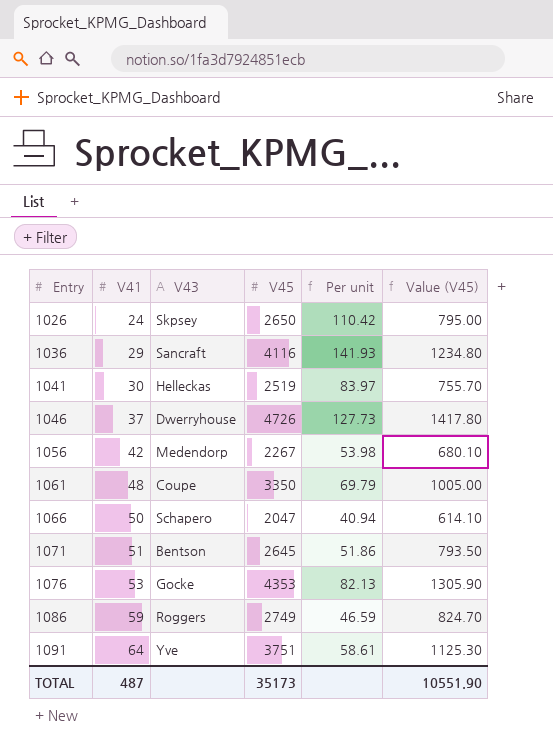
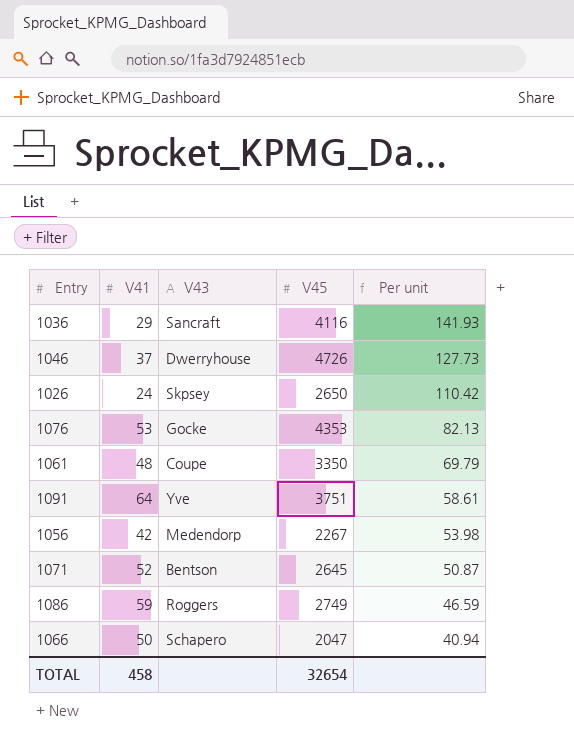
row order: Entry ascending -> Per unit descending
column Value (V45) | formula: [V45] * 0.3 -> none
row 1041: 30 | Helleckas | 2519 | 83.97 | 755.70 -> none
1071 | V41: 51 -> 52
1071 | Per unit: 51.86 -> 50.87
TOTAL | V41: 487 -> 458
TOTAL | V45: 35173 -> 32654

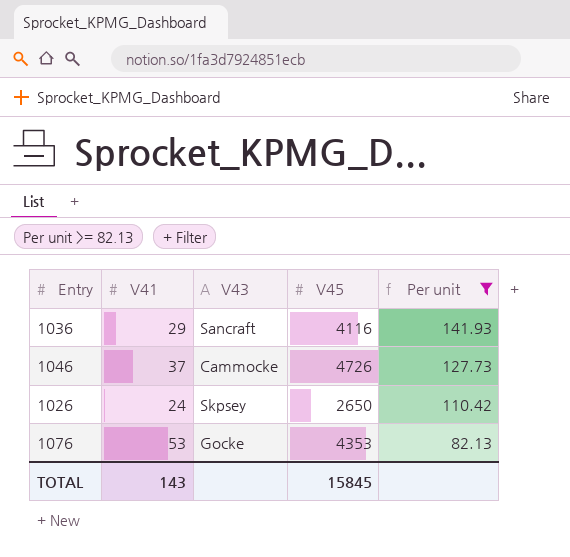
filter: none -> Per unit >= 82.13
1046 | V43: Dwerryhouse -> Cammocke
TOTAL | V41: 458 -> 143
TOTAL | V45: 32654 -> 15845

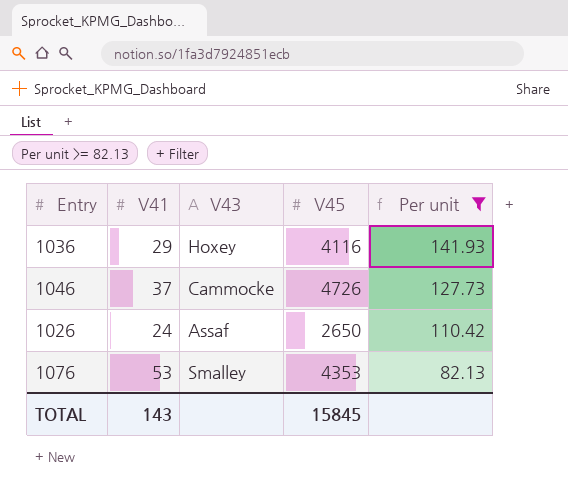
1036 | V43: Sancraft -> Hoxey
1026 | V43: Skpsey -> Assaf
1076 | V43: Gocke -> Smalley

